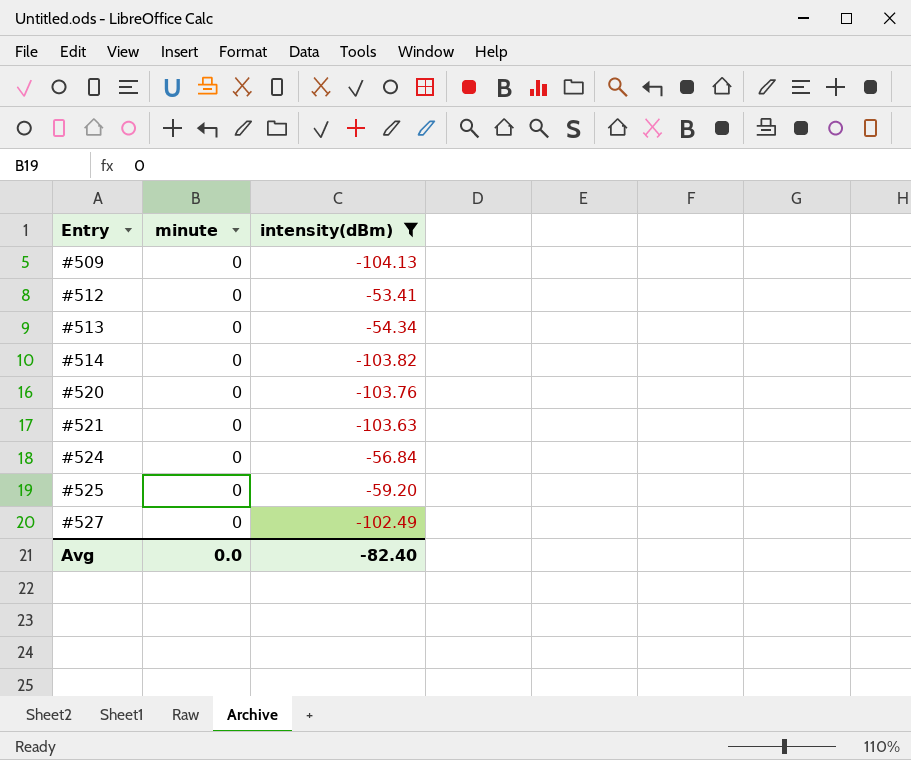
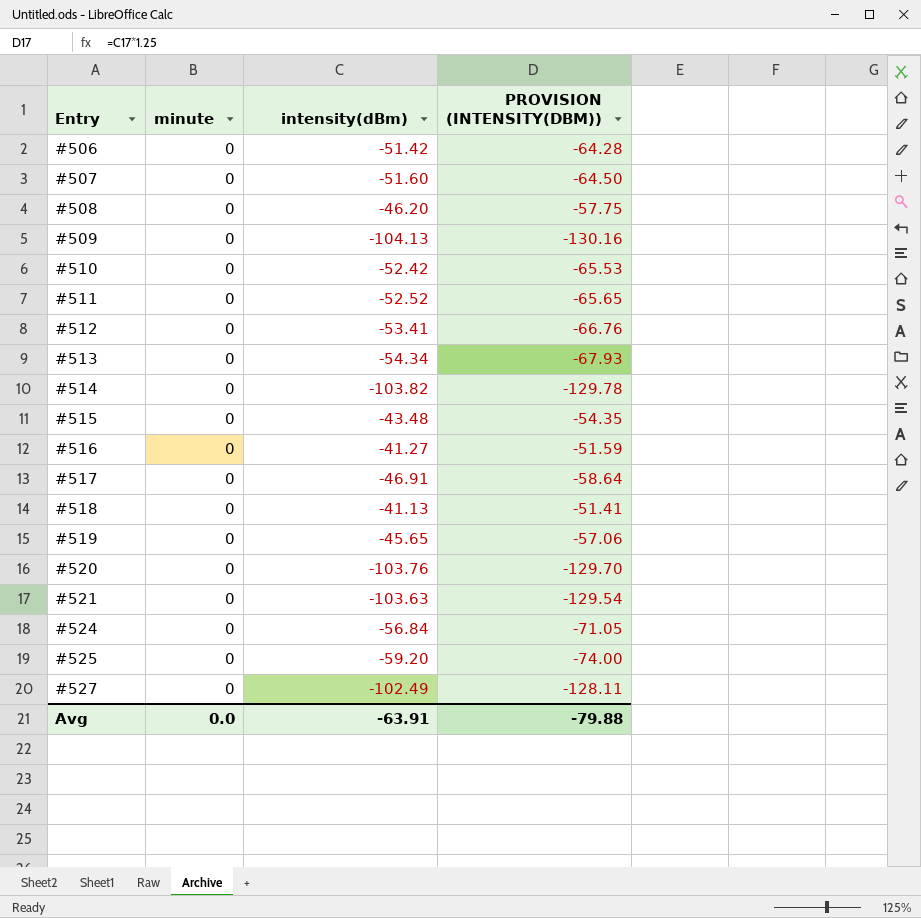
filter: intensity(dBm) <= -53.41 -> none
column PROVISION (INTENSITY(DBM)) | formula: none -> [intensity(dBm)] * 1.25
Avg | intensity(dBm): -82.40 -> -63.91

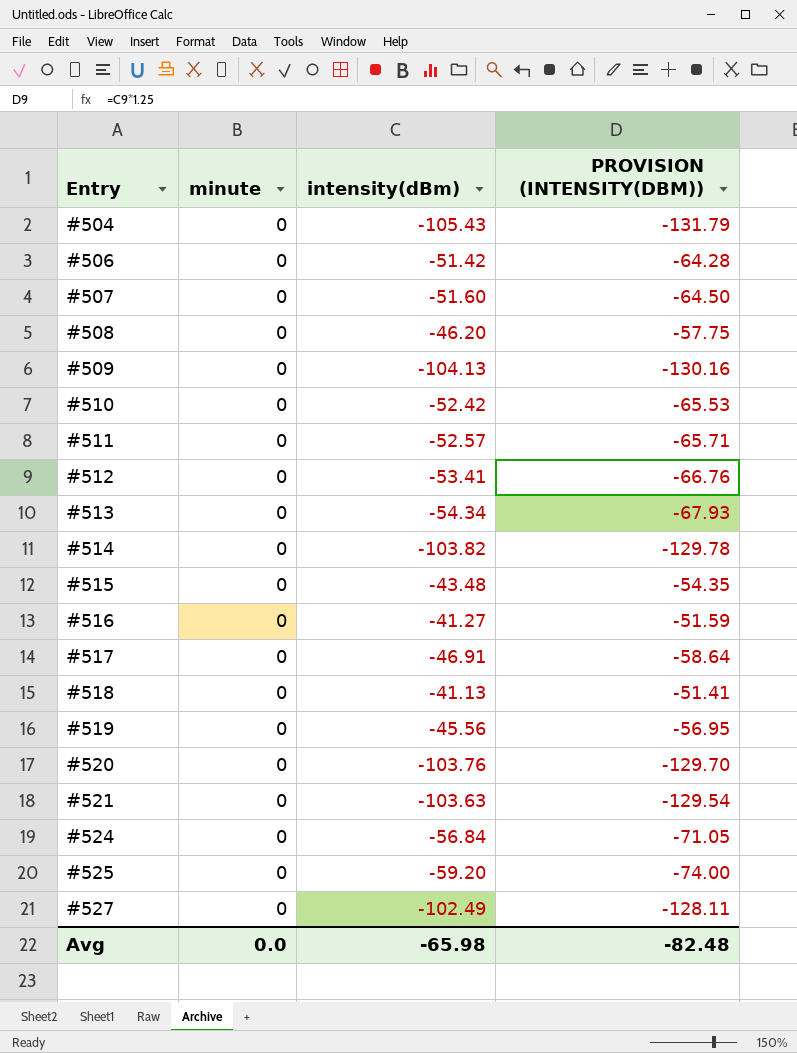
row #504: none -> 0 | -105.43 | -131.79
#511 | intensity(dBm): -52.52 -> -52.57
#511 | PROVISION (INTENSITY(DBM)): -65.65 -> -65.71
#519 | intensity(dBm): -45.65 -> -45.56
#519 | PROVISION (INTENSITY(DBM)): -57.06 -> -56.95
Avg | intensity(dBm): -63.91 -> -65.98
Avg | PROVISION (INTENSITY(DBM)): -79.88 -> -82.48

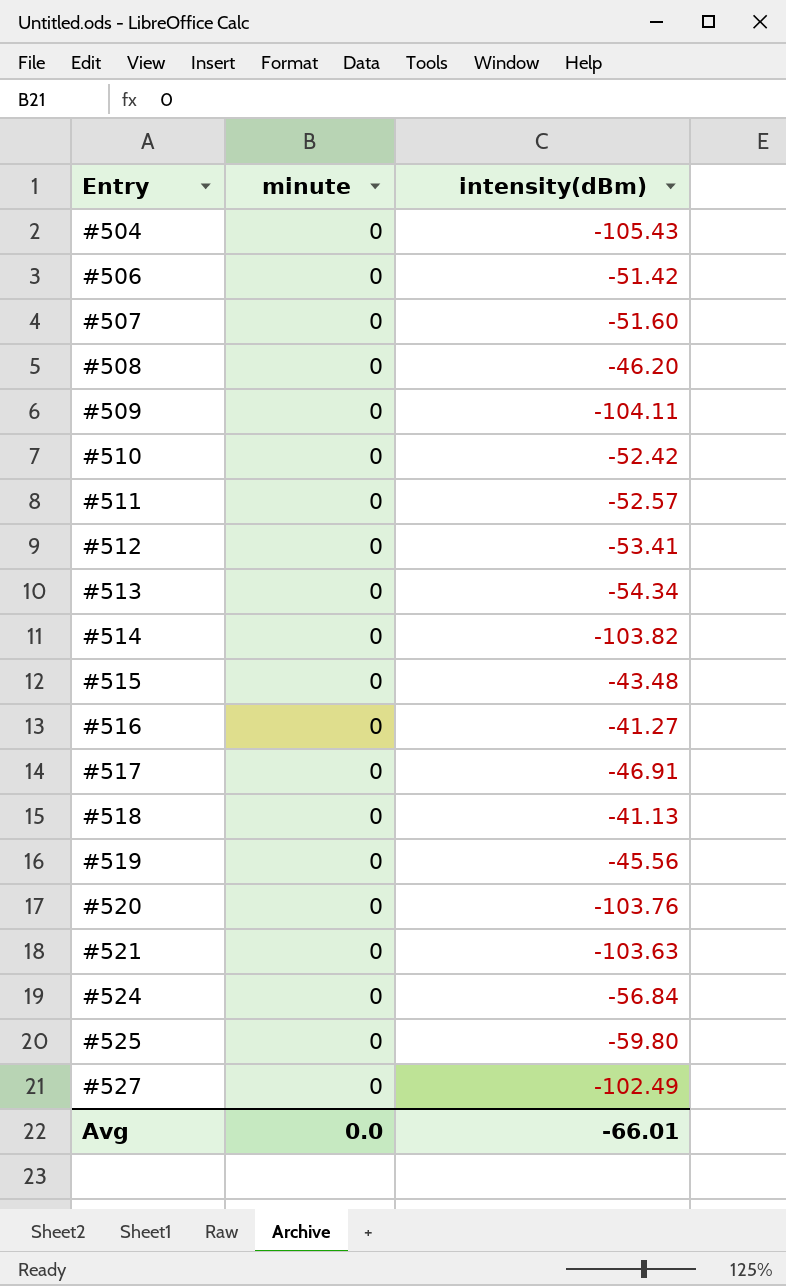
column PROVISION (INTENSITY(DBM)) | formula: [intensity(dBm)] * 1.25 -> none
#509 | intensity(dBm): -104.13 -> -104.11
#525 | intensity(dBm): -59.20 -> -59.80
Avg | intensity(dBm): -65.98 -> -66.01

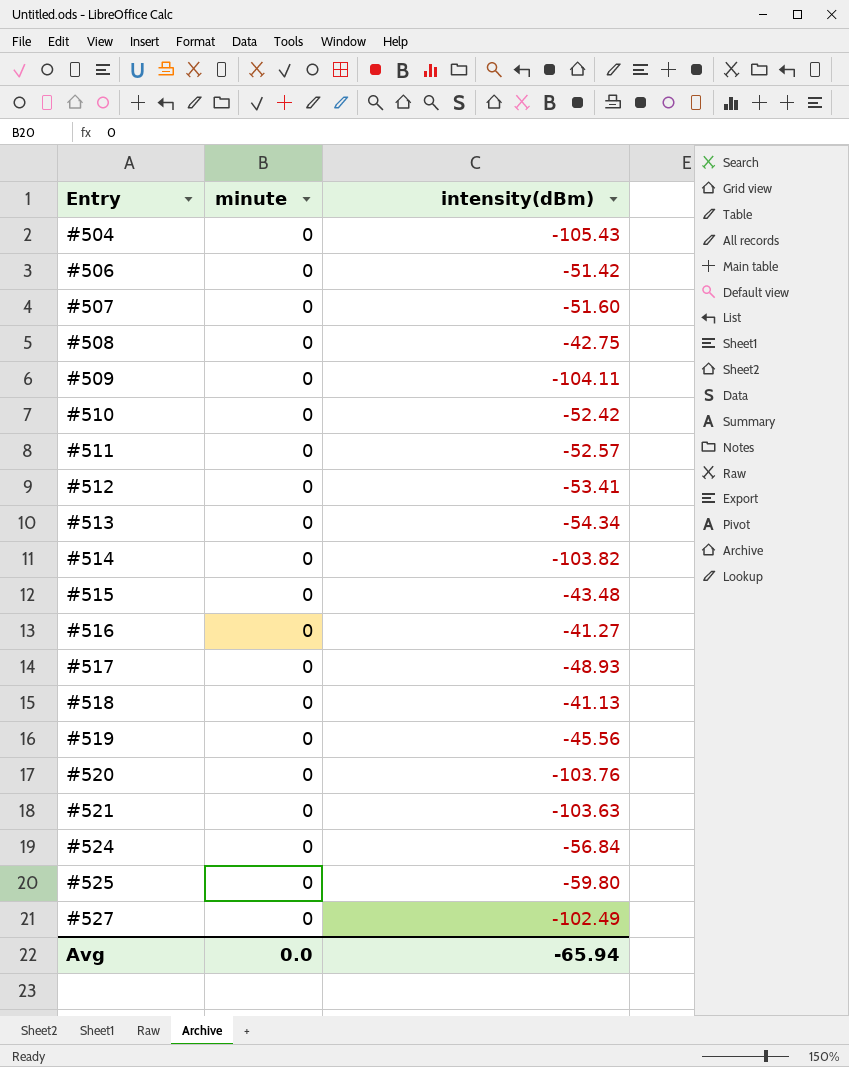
#508 | intensity(dBm): -46.20 -> -42.75
#517 | intensity(dBm): -46.91 -> -48.93
Avg | intensity(dBm): -66.01 -> -65.94

